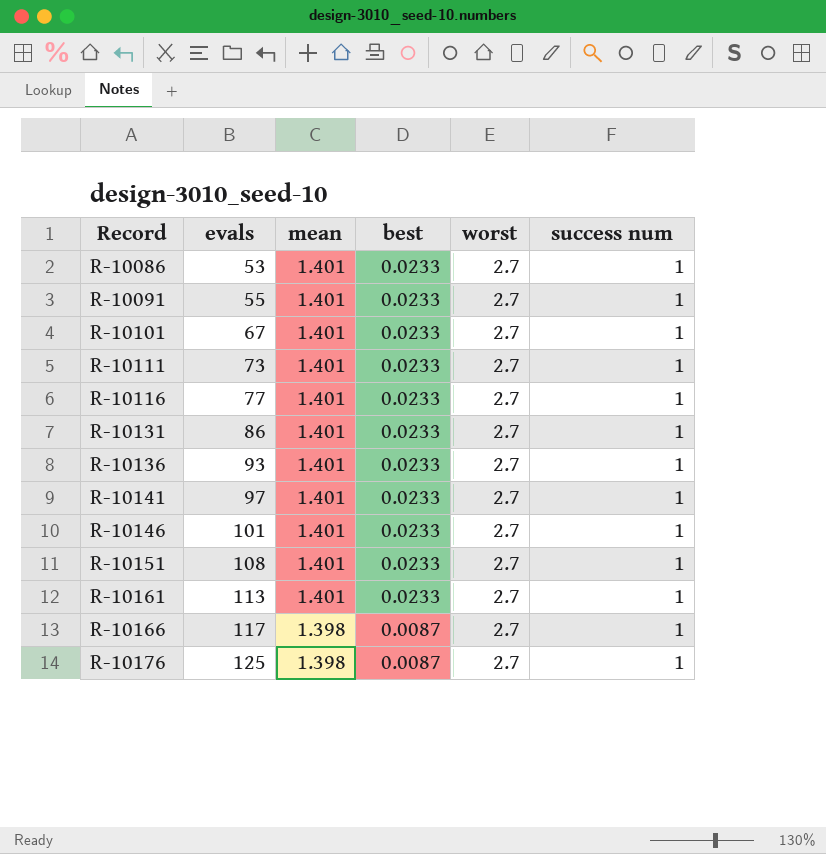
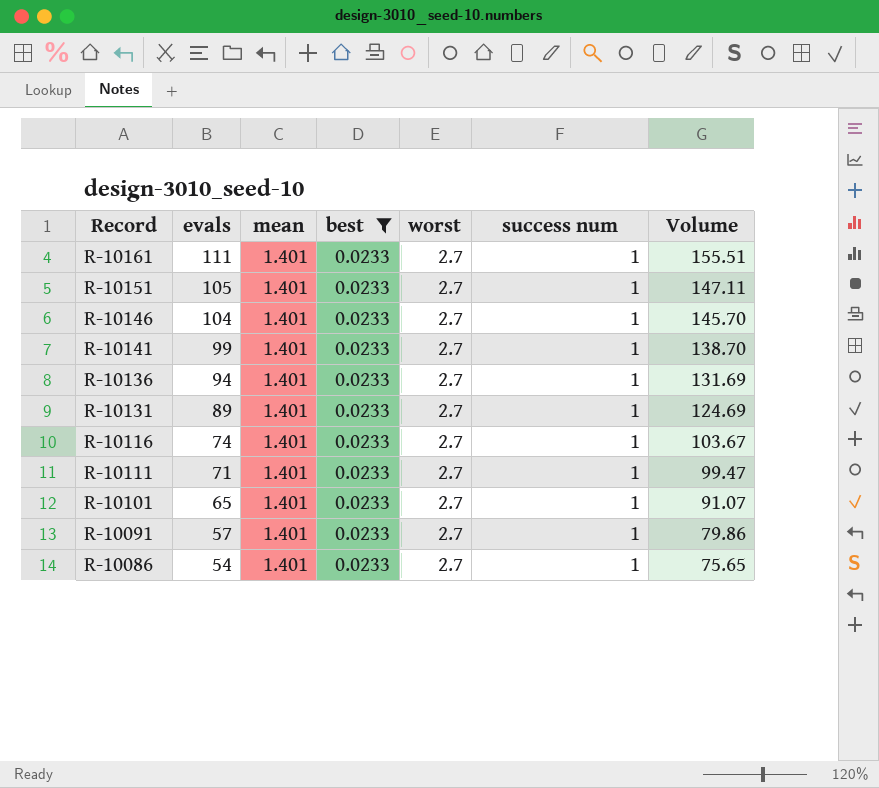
filter: none -> best = 0.0233
row order: Record ascending -> Record descending
column Volume | formula: none -> [evals] * [mean]
R-10161 | evals: 113 -> 111
R-10151 | evals: 108 -> 105
R-10146 | evals: 101 -> 104
R-10141 | evals: 97 -> 99
R-10136 | evals: 93 -> 94
R-10131 | evals: 86 -> 89
R-10116 | evals: 77 -> 74
R-10111 | evals: 73 -> 71
R-10101 | evals: 67 -> 65
R-10091 | evals: 55 -> 57
R-10086 | evals: 53 -> 54

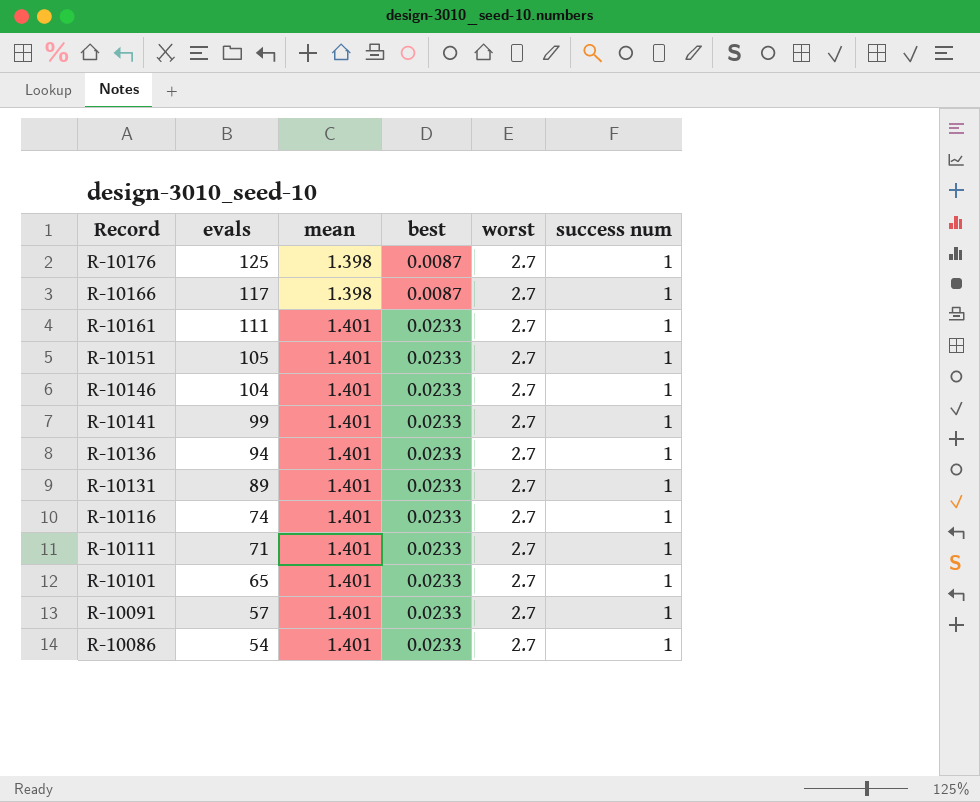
filter: best = 0.0233 -> none
column Volume | formula: [evals] * [mean] -> none

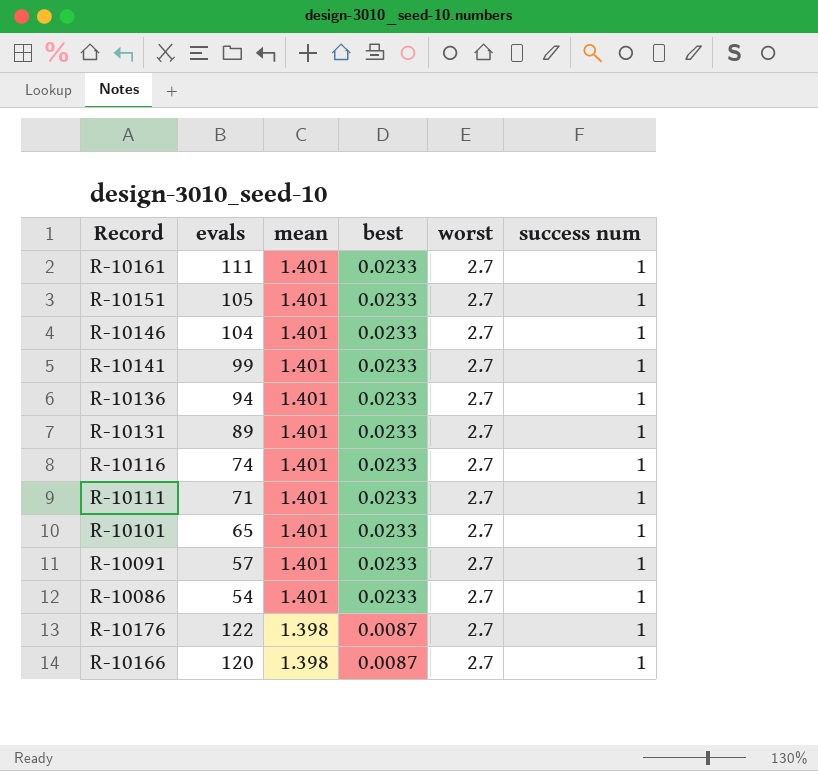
row order: Record descending -> mean descending
R-10176 | evals: 125 -> 122
R-10166 | evals: 117 -> 120

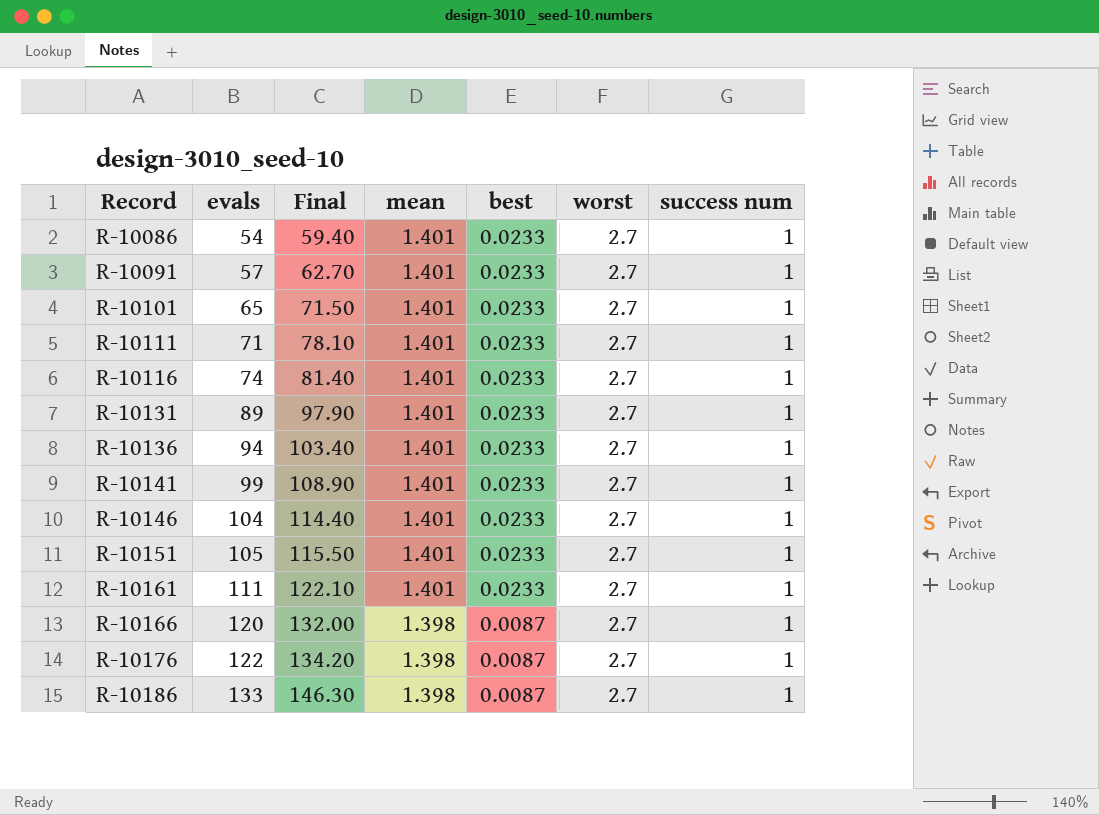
row order: mean descending -> Record ascending
column Final | formula: none -> [evals] * 1.1
row R-10186: none -> 133 | 146.30 | 1.398 | 0.0087 | 2.7 | 1

